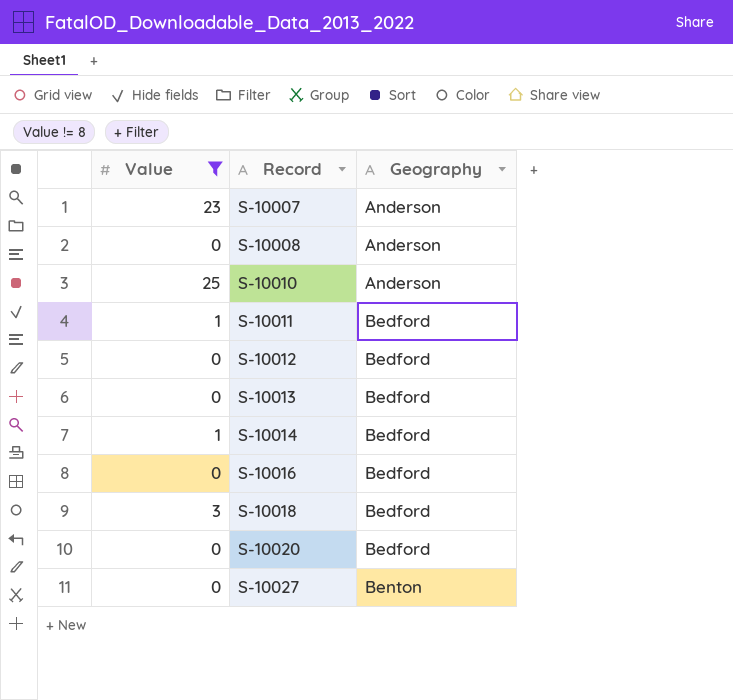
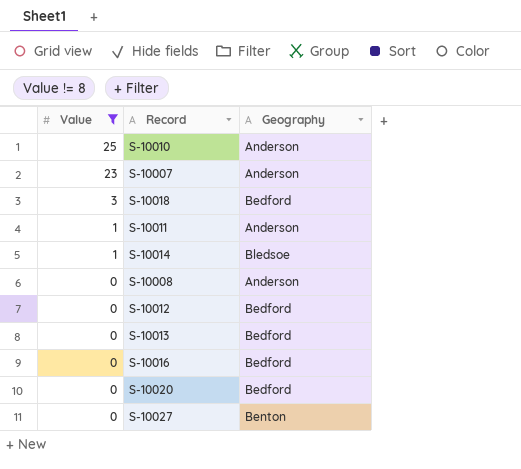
row order: Record ascending -> Value descending
S-10011 | Geography: Bedford -> Anderson
S-10014 | Geography: Bedford -> Bledsoe

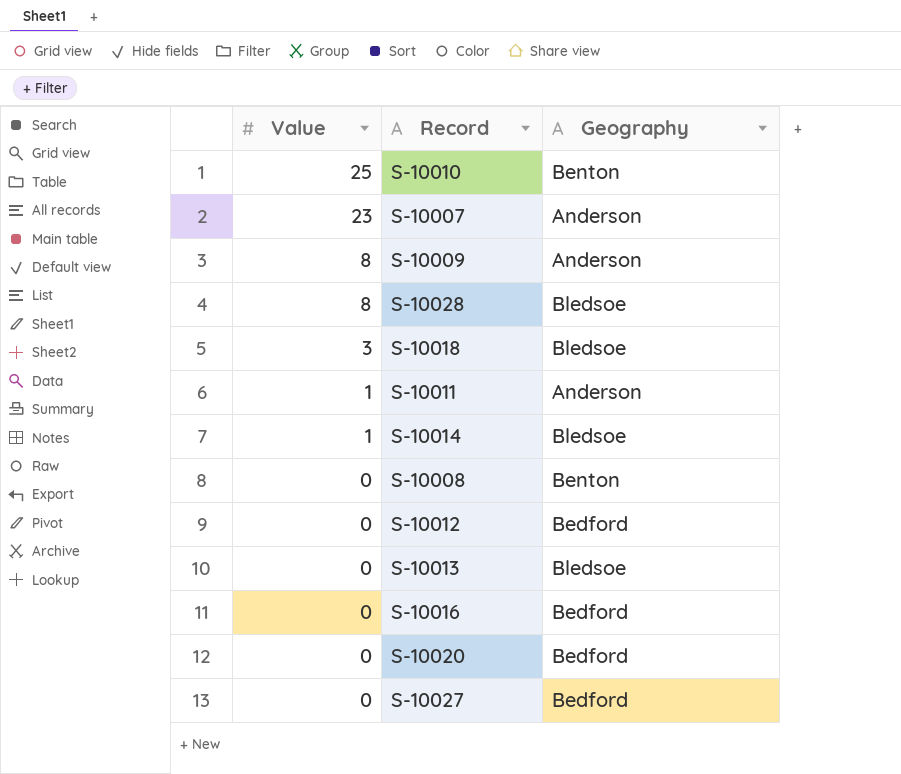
filter: Value != 8 -> none
S-10010 | Geography: Anderson -> Benton
S-10018 | Geography: Bedford -> Bledsoe
S-10008 | Geography: Anderson -> Benton
S-10013 | Geography: Bedford -> Bledsoe
S-10027 | Geography: Benton -> Bedford

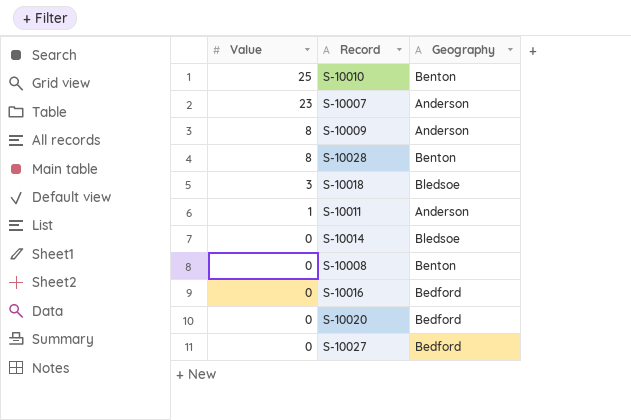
row S-10012: 0 | Bedford -> none
row S-10013: 0 | Bledsoe -> none
S-10028 | Geography: Bledsoe -> Benton
S-10014 | Value: 1 -> 0

